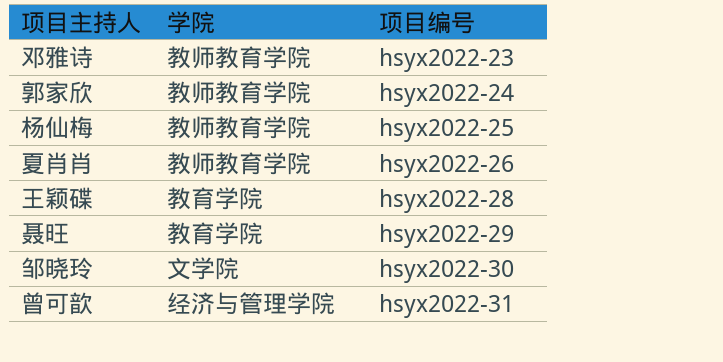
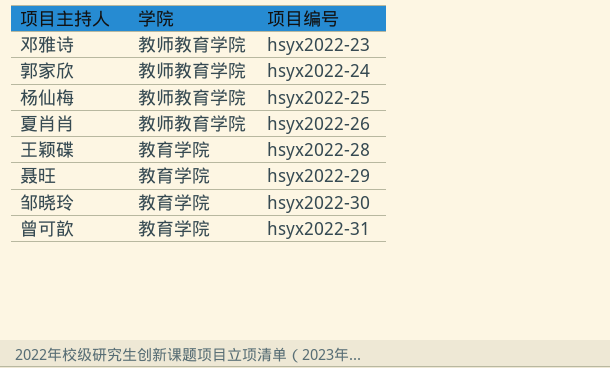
邹晓玲 | 学院: 文学院 -> 教育学院
曾可歆 | 学院: 经济与管理学院 -> 教育学院

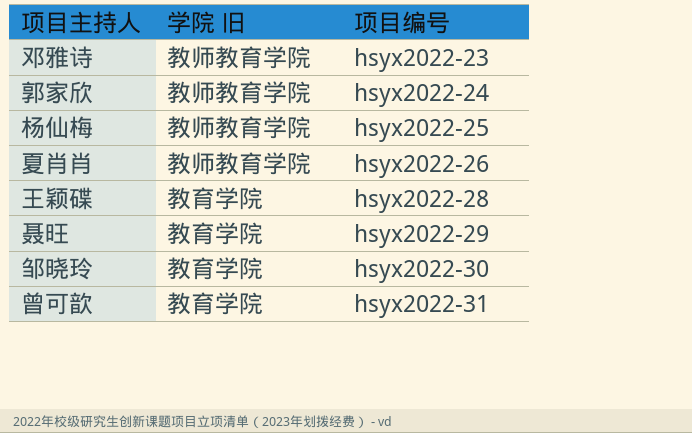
column name: 学院 -> 学院 旧

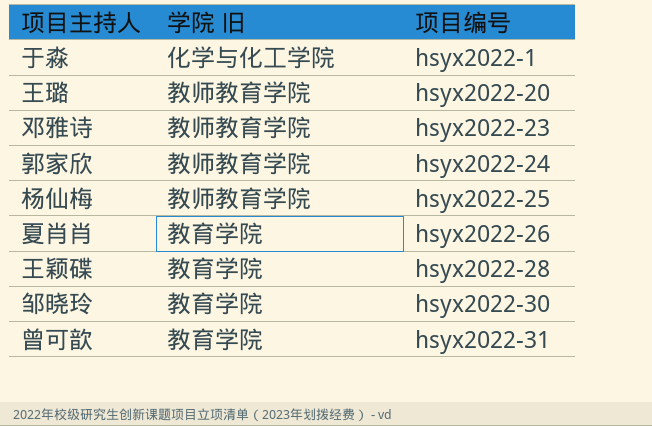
row 聂旺: 教育学院 | hsyx2022-29 -> none
row 于淼: none -> 化学与化工学院 | hsyx2022-1
row 王璐: none -> 教师教育学院 | hsyx2022-20
夏肖肖 | 学院 旧: 教师教育学院 -> 教育学院

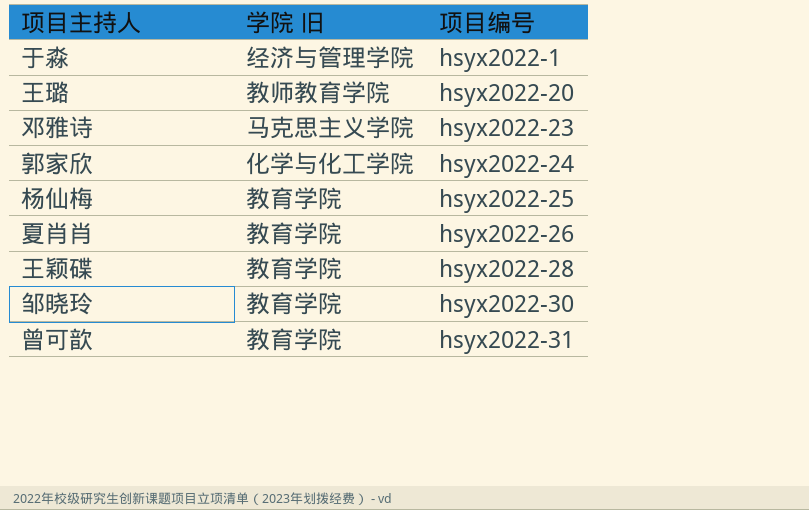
于淼 | 学院 旧: 化学与化工学院 -> 经济与管理学院
邓雅诗 | 学院 旧: 教师教育学院 -> 马克思主义学院
郭家欣 | 学院 旧: 教师教育学院 -> 化学与化工学院
杨仙梅 | 学院 旧: 教师教育学院 -> 教育学院

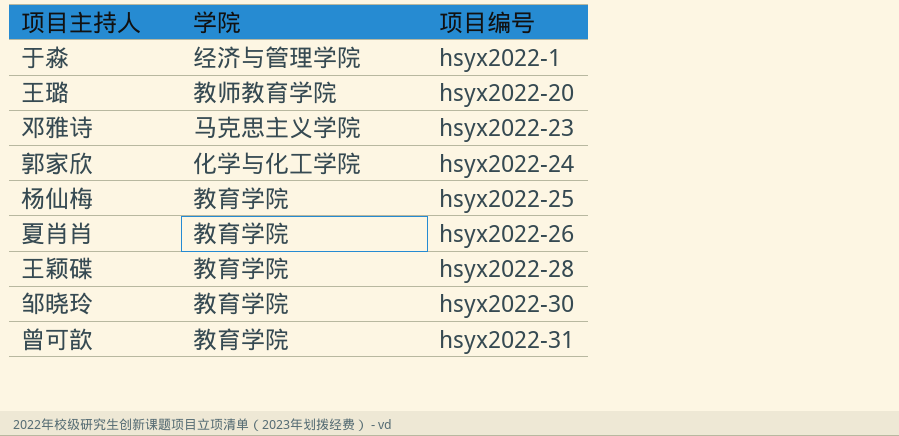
column name: 学院 旧 -> 学院

